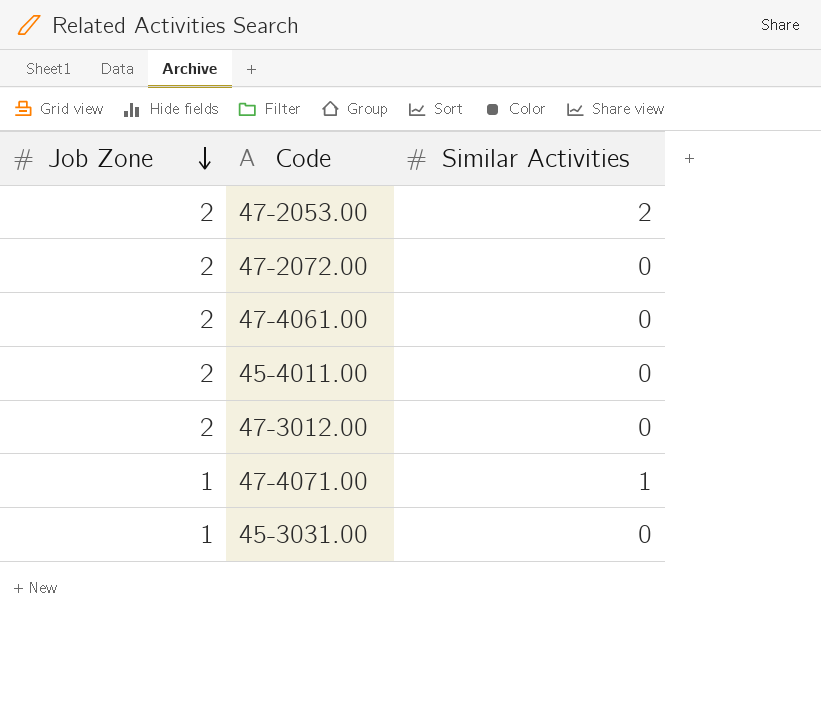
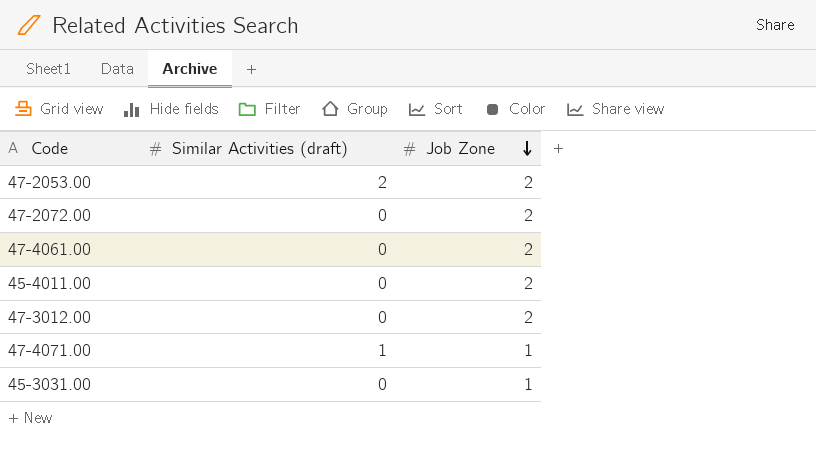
column name: Similar Activities -> Similar Activities (draft)
column Job Zone | position: 1 -> 3

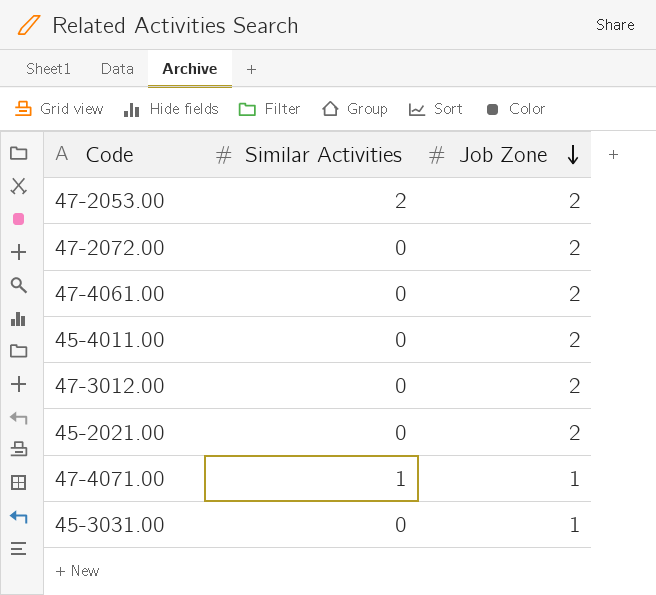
column name: Similar Activities (draft) -> Similar Activities
row 45-2021.00: none -> 0 | 2

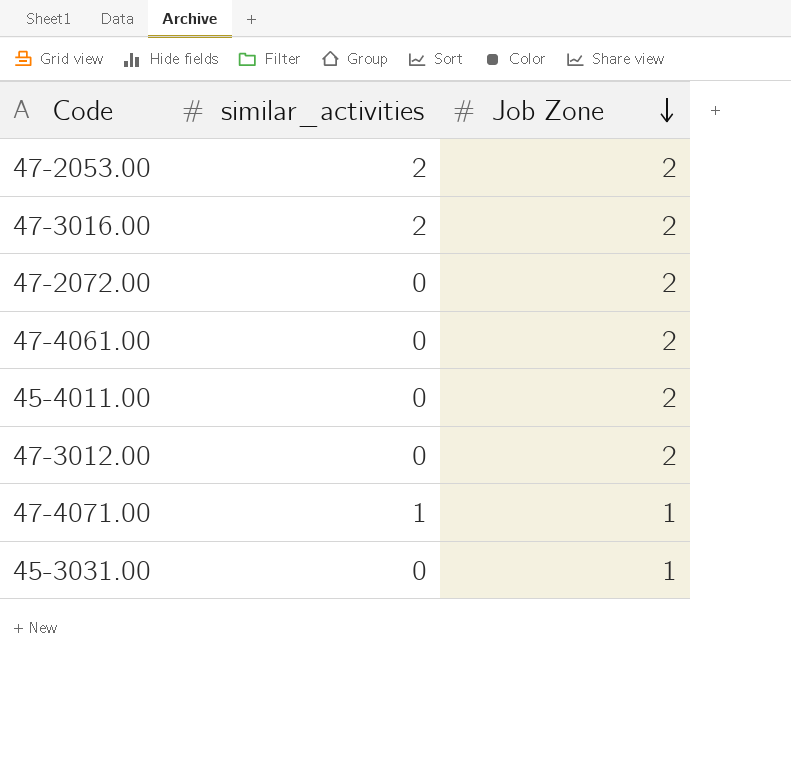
column name: Similar Activities -> similar_activities
row 45-2021.00: 0 | 2 -> none
row 47-3016.00: none -> 2 | 2

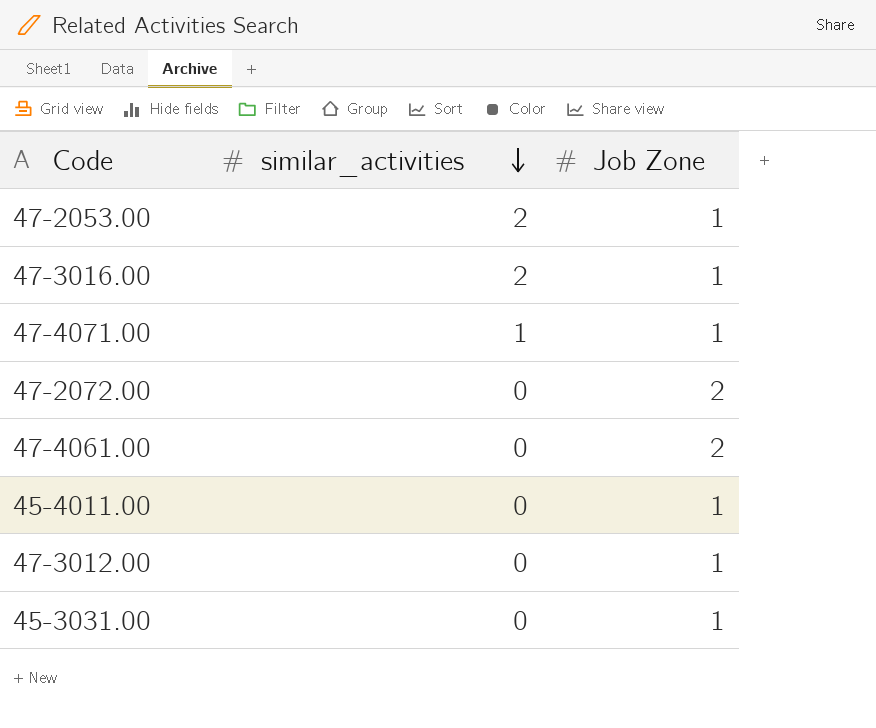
row order: Job Zone descending -> similar_activities descending
47-2053.00 | Job Zone: 2 -> 1
47-3016.00 | Job Zone: 2 -> 1
45-4011.00 | Job Zone: 2 -> 1
47-3012.00 | Job Zone: 2 -> 1

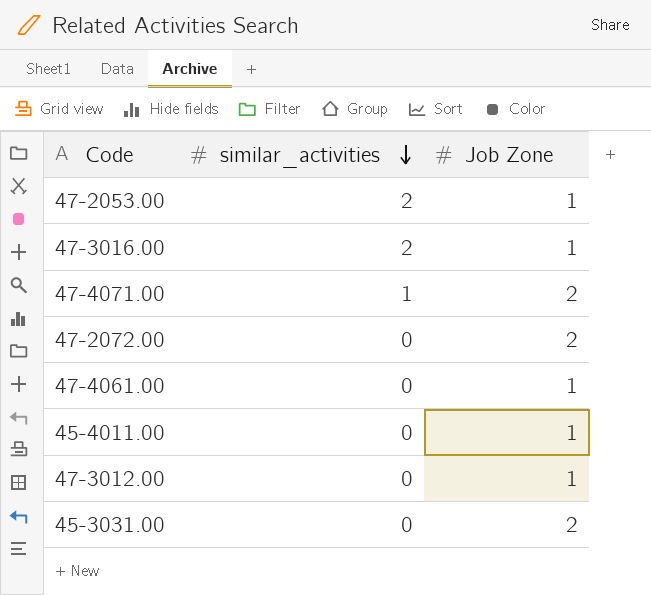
47-4071.00 | Job Zone: 1 -> 2
47-4061.00 | Job Zone: 2 -> 1
45-3031.00 | Job Zone: 1 -> 2

